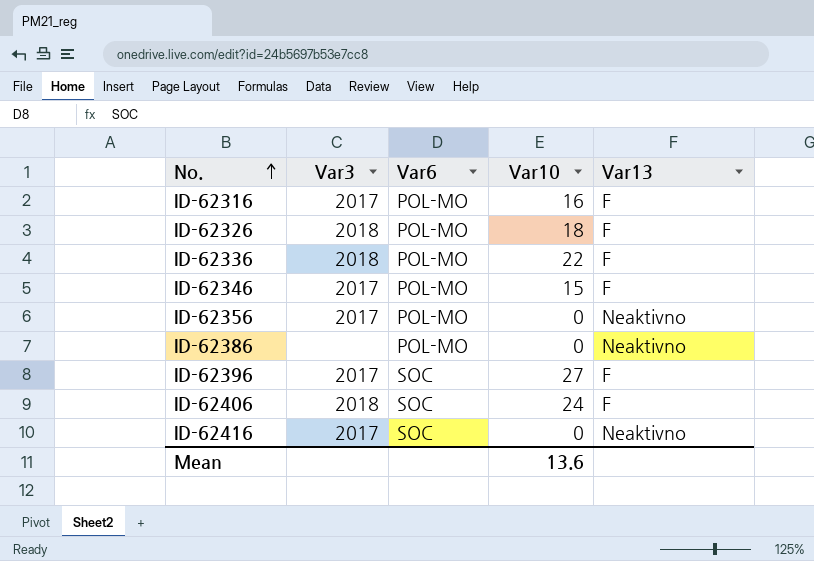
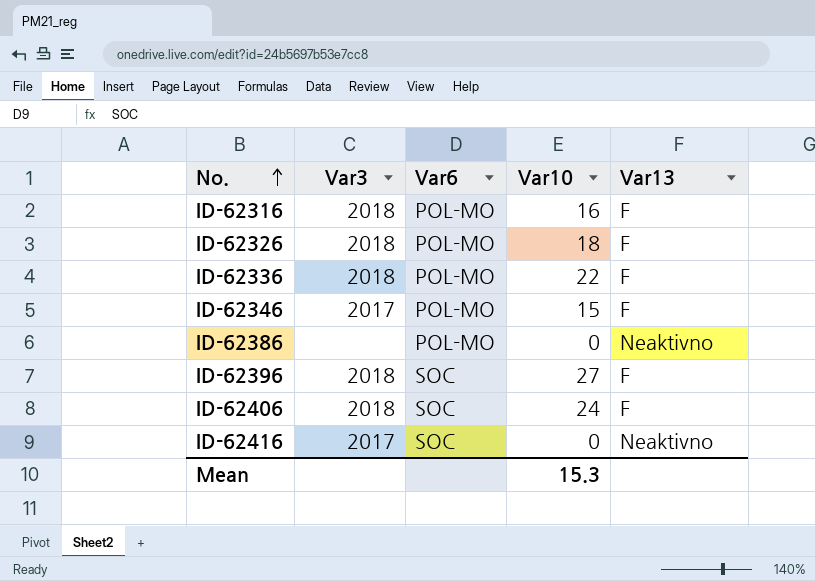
row ID-62356: 2017 | POL-MO | 0 | Neaktivno -> none
ID-62316 | Var3: 2017 -> 2018
ID-62396 | Var3: 2017 -> 2018
Mean | Var10: 13.6 -> 15.3

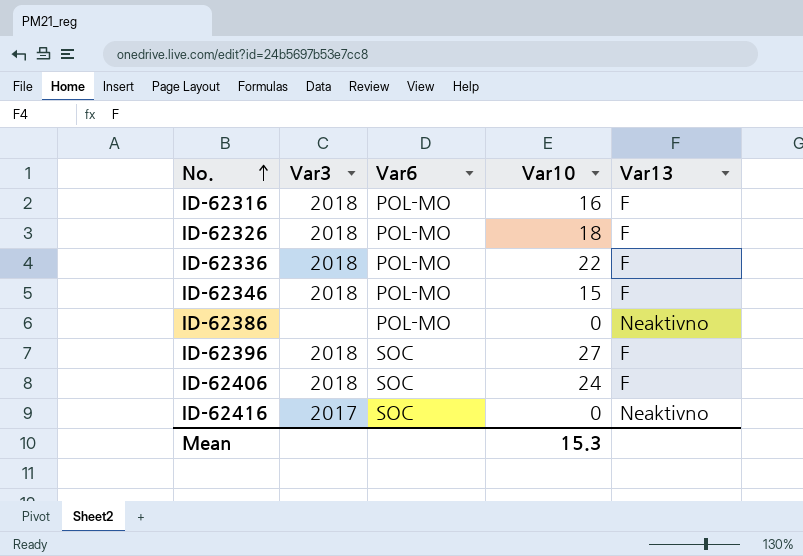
ID-62346 | Var3: 2017 -> 2018

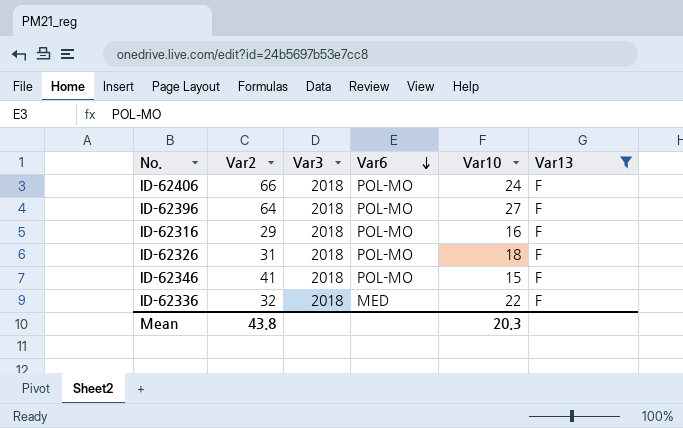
filter: none -> Var13 = F
row order: No. ascending -> Var6 descending
column Var2 | position: none -> 2
ID-62406 | Var6: SOC -> POL-MO
ID-62396 | Var6: SOC -> POL-MO
ID-62336 | Var6: POL-MO -> MED
Mean | Var10: 15.3 -> 20.3

